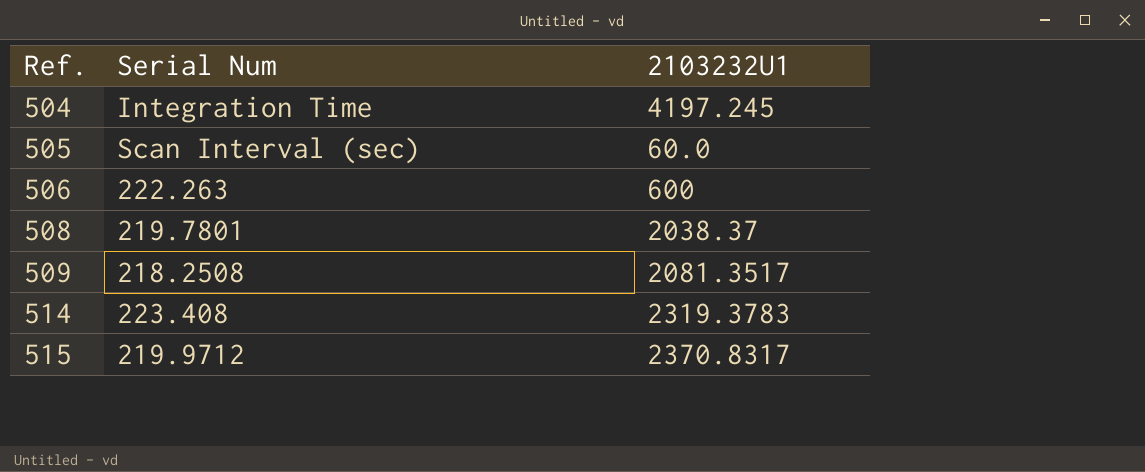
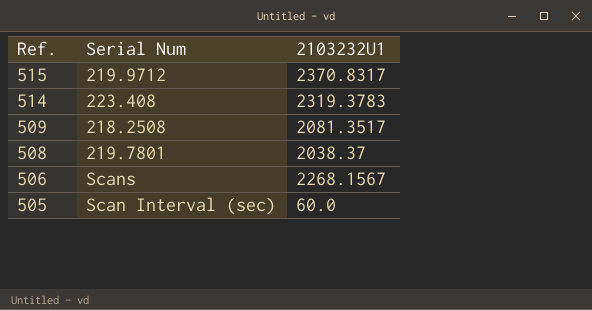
row order: Ref. ascending -> Ref. descending
row 504: Integration Time | 4197.245 -> none
506 | Serial Num: 222.263 -> Scans
506 | 2103232U1: 600 -> 2268.1567

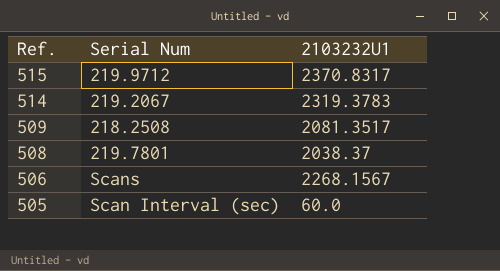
514 | Serial Num: 223.408 -> 219.2067

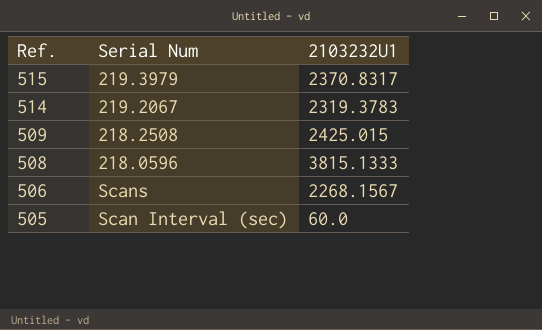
515 | Serial Num: 219.9712 -> 219.3979
509 | 2103232U1: 2081.3517 -> 2425.015
508 | Serial Num: 219.7801 -> 218.0596
508 | 2103232U1: 2038.37 -> 3815.1333

